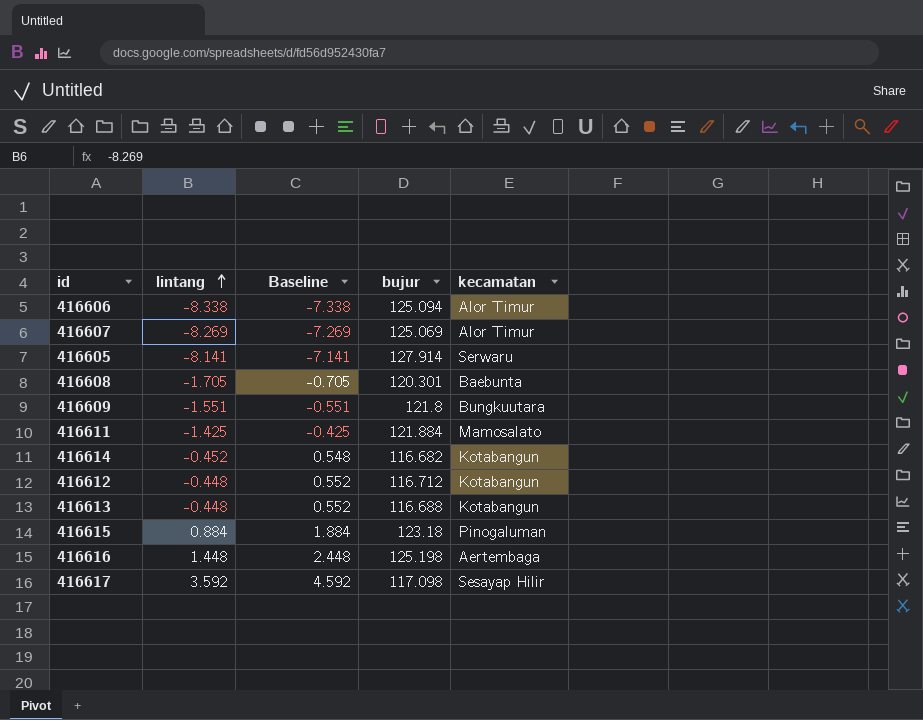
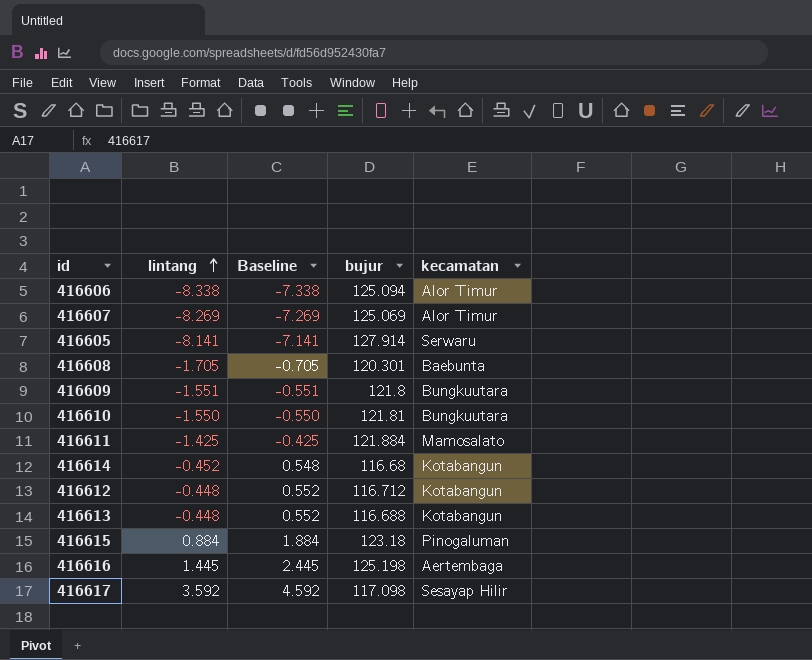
row 416610: none -> -1.550 | -0.550 | 121.81 | Bungkuutara
416614 | bujur: 116.682 -> 116.68
416616 | lintang: 1.448 -> 1.445
416616 | Baseline: 2.448 -> 2.445

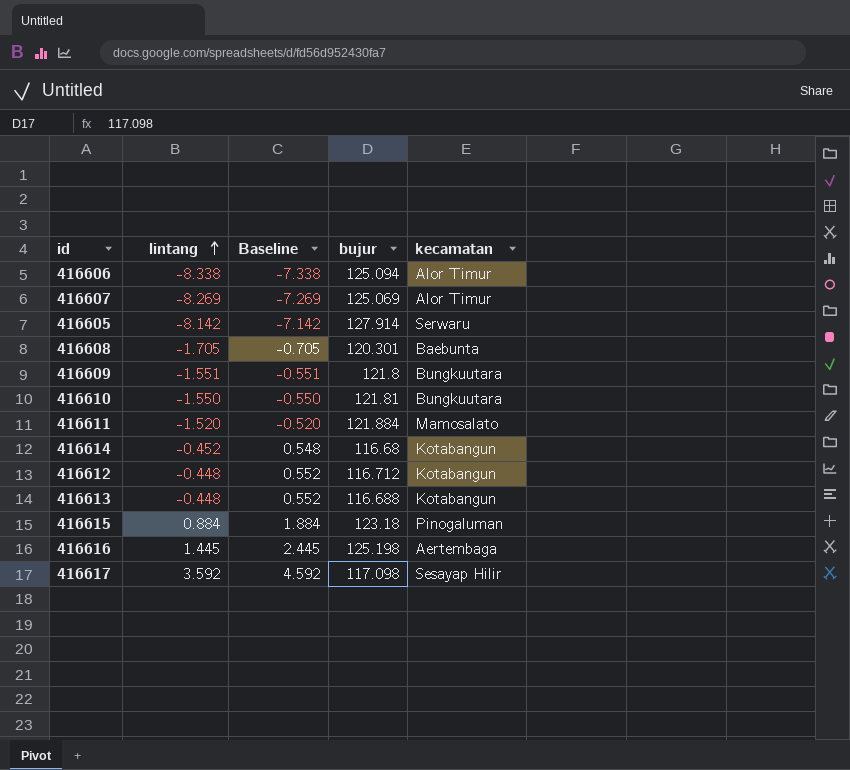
416605 | lintang: -8.141 -> -8.142
416605 | Baseline: -7.141 -> -7.142
416611 | lintang: -1.425 -> -1.520
416611 | Baseline: -0.425 -> -0.520

